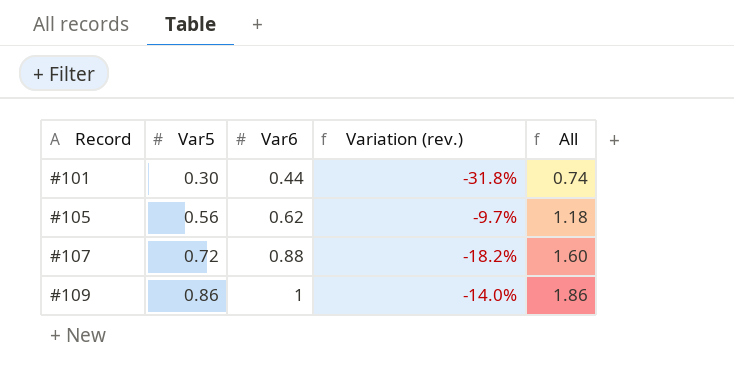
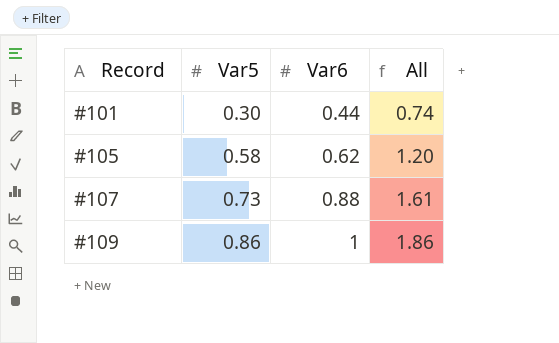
column Variation (rev.) | formula: ([Var5] - [Var6]) / [Var6] -> none
#105 | Var5: 0.56 -> 0.58
#105 | All: 1.18 -> 1.20
#107 | Var5: 0.72 -> 0.73
#107 | All: 1.60 -> 1.61

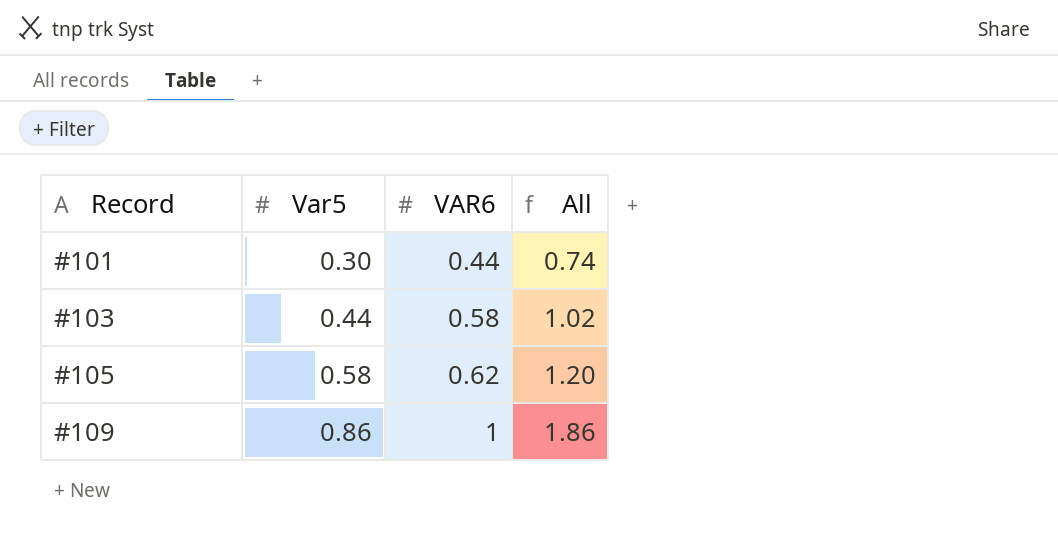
column name: Var6 -> VAR6
row #107: 0.73 | 0.88 | 1.61 -> none
row #103: none -> 0.44 | 0.58 | 1.02

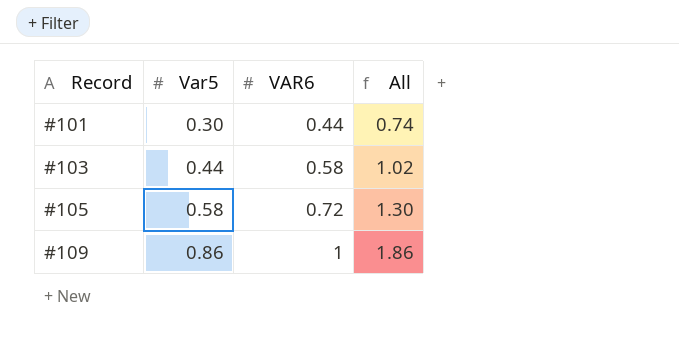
#105 | VAR6: 0.62 -> 0.72
#105 | All: 1.20 -> 1.30

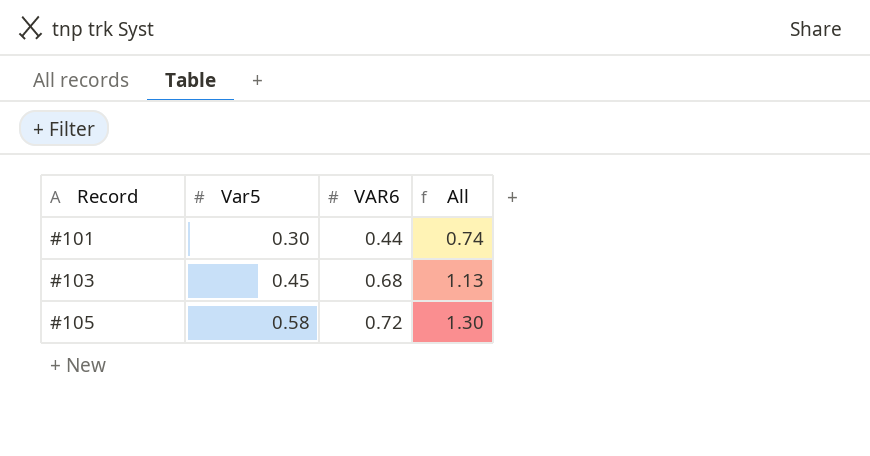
row #109: 0.86 | 1 | 1.86 -> none
#103 | Var5: 0.44 -> 0.45
#103 | VAR6: 0.58 -> 0.68
#103 | All: 1.02 -> 1.13

